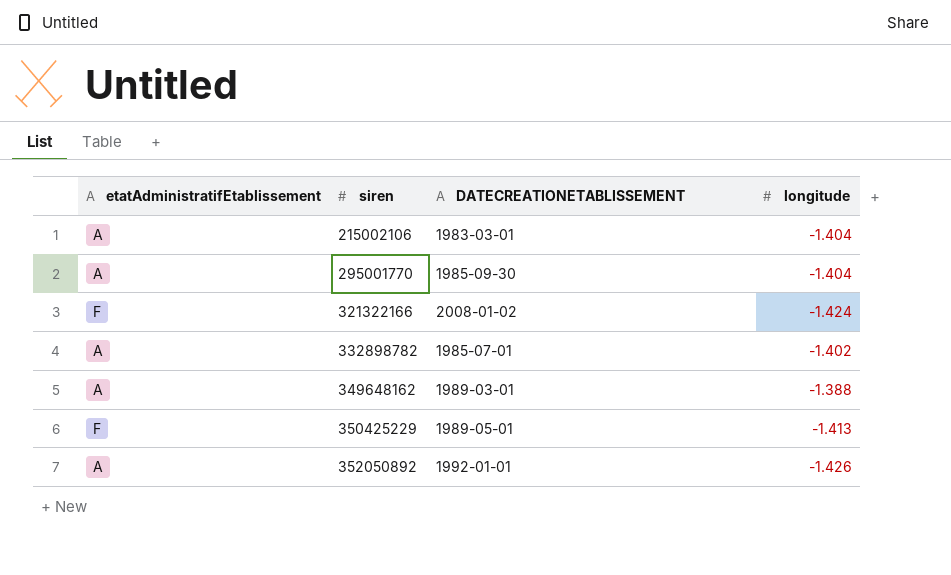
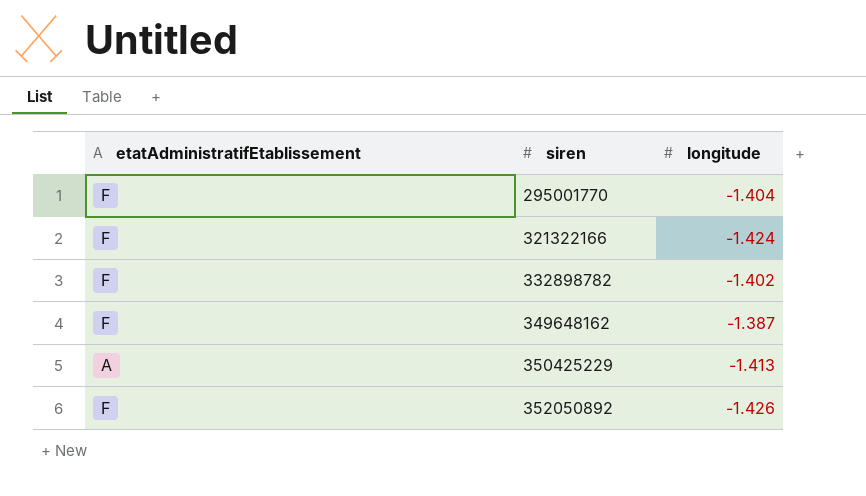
column DATECREATIONETABLISSEMENT | position: 3 -> none
row 215002106: A | 1983-03-01 | -1.404 -> none
295001770 | etatAdministratifEtablissement: A -> F
332898782 | etatAdministratifEtablissement: A -> F
349648162 | etatAdministratifEtablissement: A -> F
349648162 | longitude: -1.388 -> -1.387
350425229 | etatAdministratifEtablissement: F -> A
352050892 | etatAdministratifEtablissement: A -> F

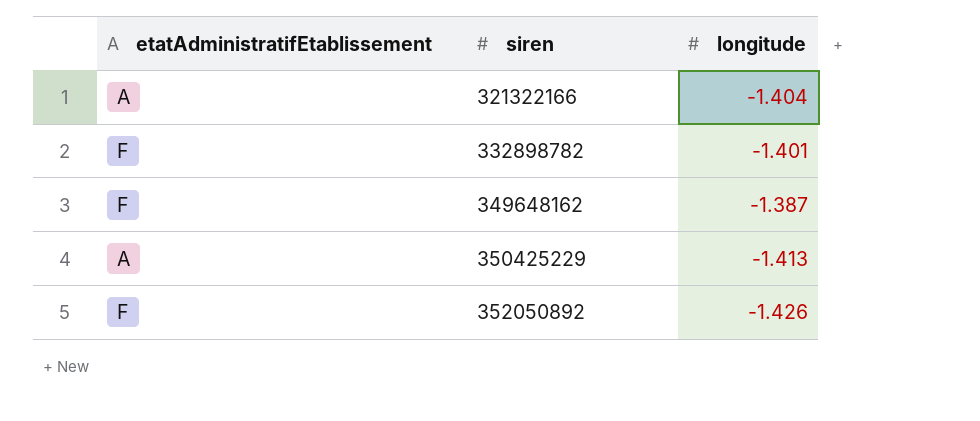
row 295001770: F | -1.404 -> none
321322166 | etatAdministratifEtablissement: F -> A
321322166 | longitude: -1.424 -> -1.404
332898782 | longitude: -1.402 -> -1.401

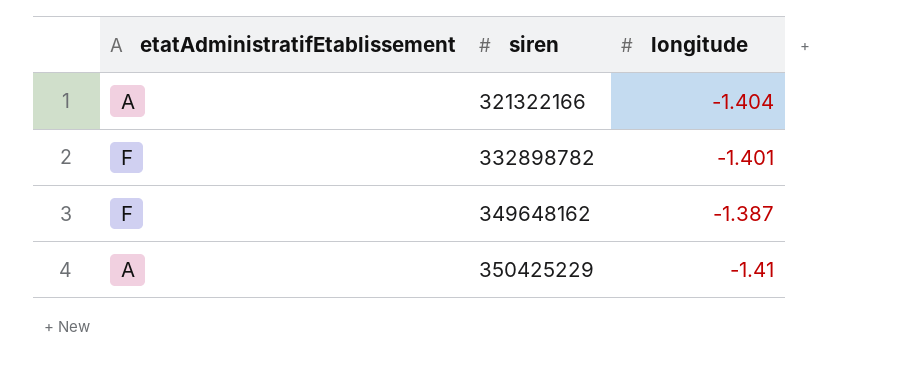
row 352050892: F | -1.426 -> none
350425229 | longitude: -1.413 -> -1.41

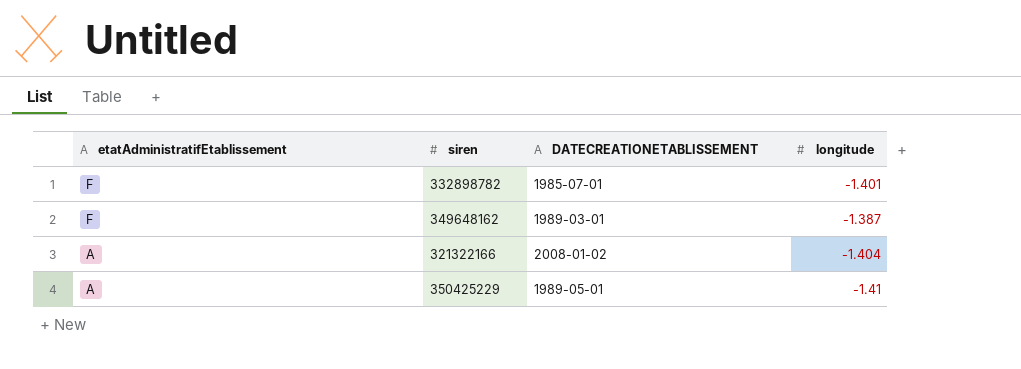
row order: siren ascending -> etatAdministratifEtablissement descending
column DATECREATIONETABLISSEMENT | position: none -> 3

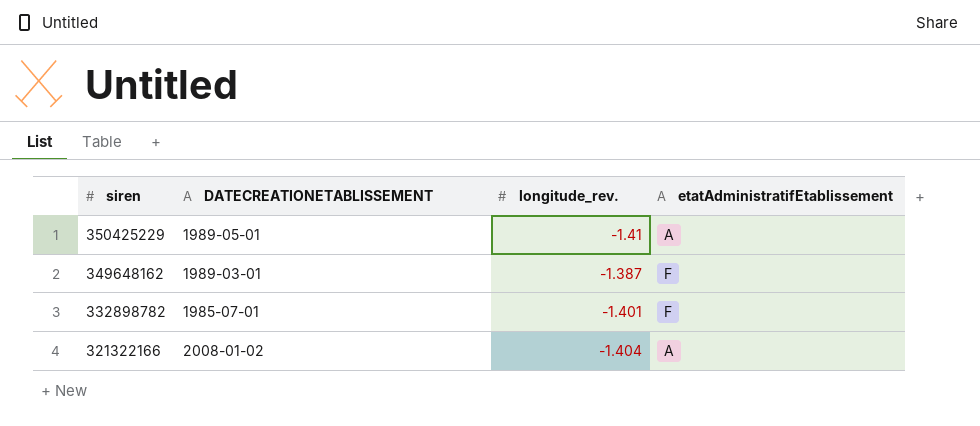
row order: etatAdministratifEtablissement descending -> siren descending
column name: longitude -> longitude_rev.
column etatAdministratifEtablissement | position: 1 -> 4

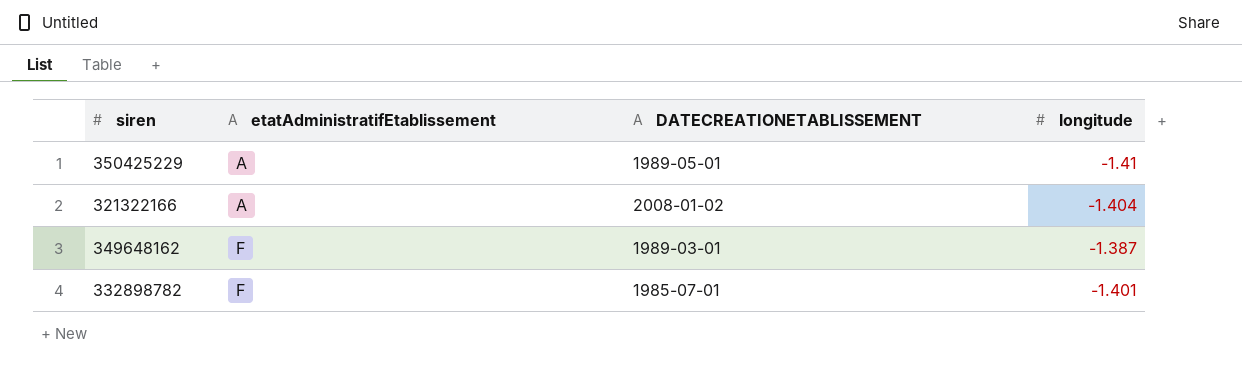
row order: siren descending -> etatAdministratifEtablissement ascending
column etatAdministratifEtablissement | position: 4 -> 2
column name: longitude_rev. -> longitude

